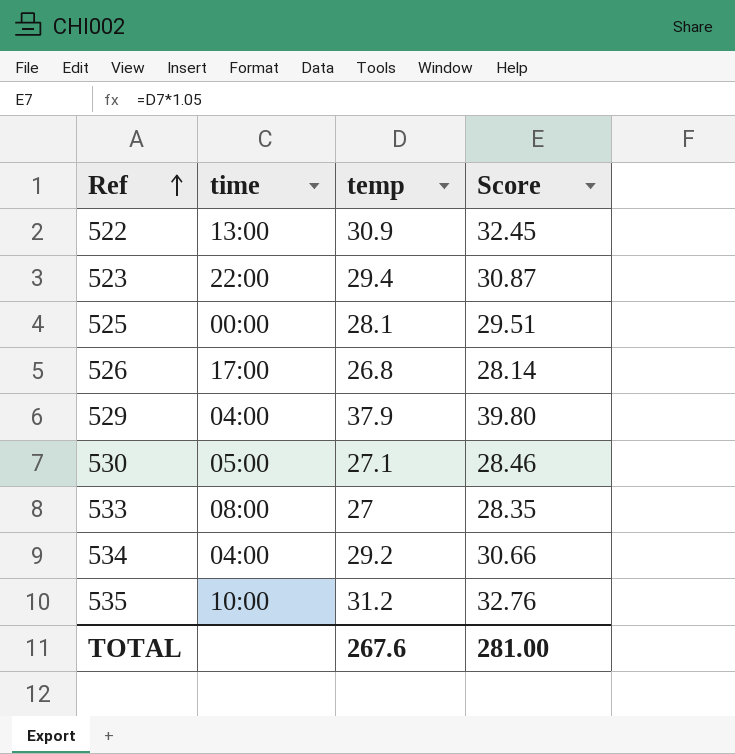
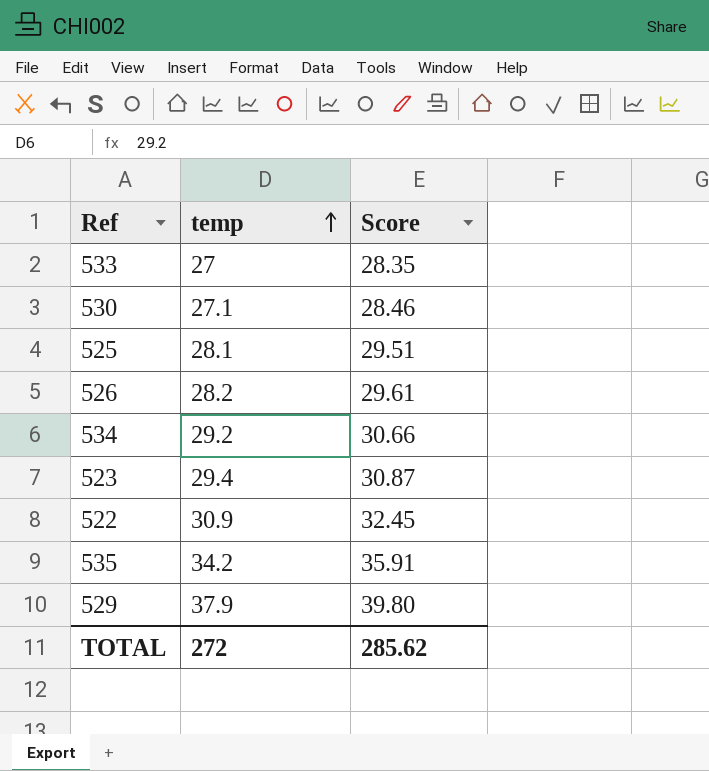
row order: Ref ascending -> temp ascending
column time | position: 2 -> none
526 | temp: 26.8 -> 28.2
526 | Score: 28.14 -> 29.61
535 | temp: 31.2 -> 34.2
535 | Score: 32.76 -> 35.91
TOTAL | temp: 267.6 -> 272
TOTAL | Score: 281.00 -> 285.62

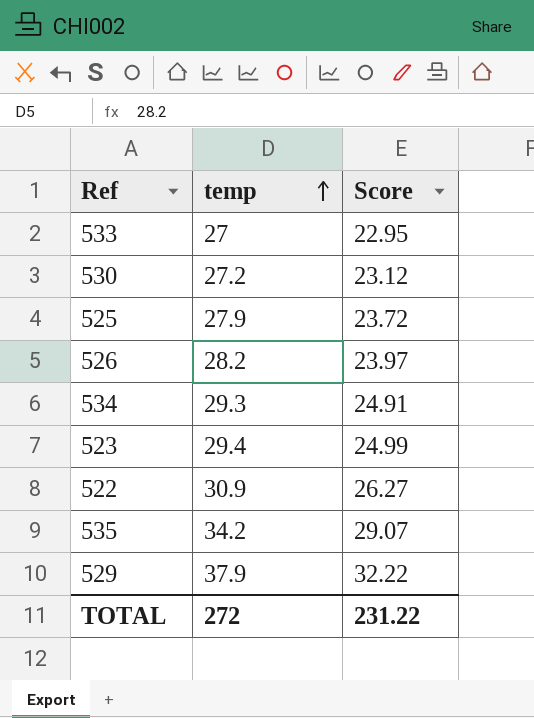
column Score | formula: [temp] * 1.05 -> [temp] * 0.85
530 | temp: 27.1 -> 27.2
525 | temp: 28.1 -> 27.9
534 | temp: 29.2 -> 29.3
TOTAL | Score: 285.62 -> 231.22

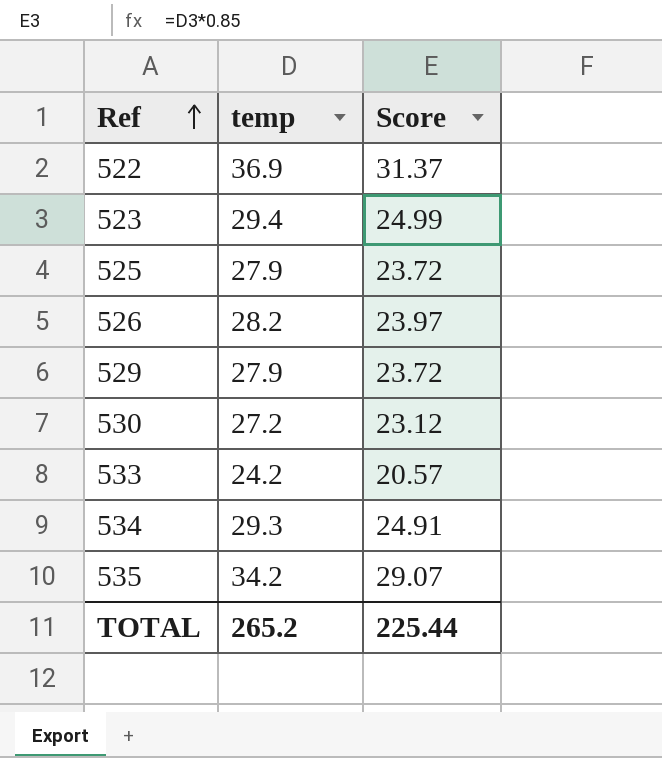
row order: temp ascending -> Ref ascending
522 | temp: 30.9 -> 36.9
522 | Score: 26.27 -> 31.37
529 | temp: 37.9 -> 27.9
529 | Score: 32.22 -> 23.72
533 | temp: 27 -> 24.2
533 | Score: 22.95 -> 20.57
TOTAL | temp: 272 -> 265.2
TOTAL | Score: 231.22 -> 225.44

